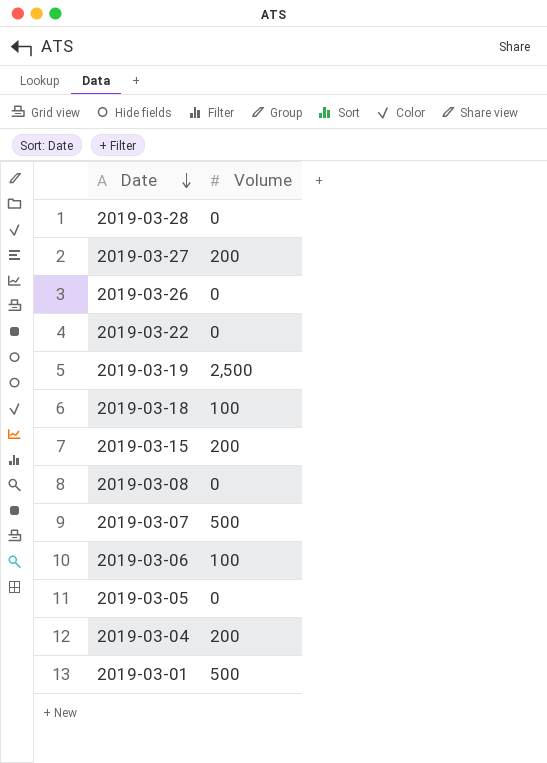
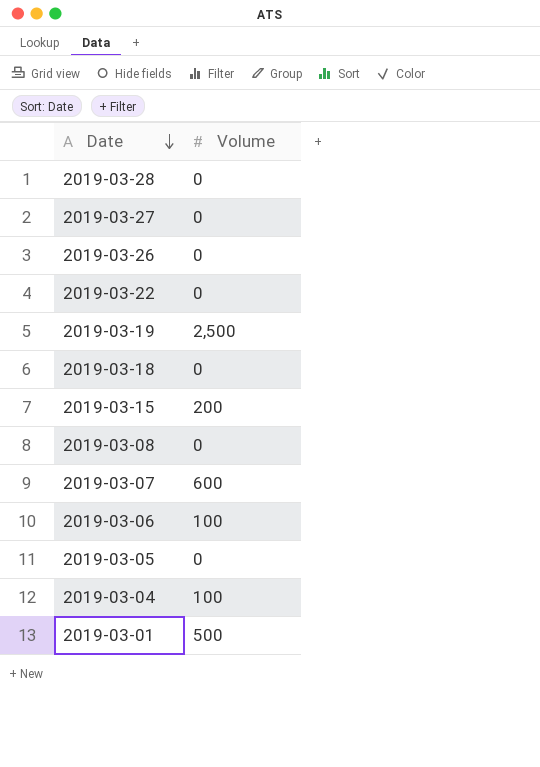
2019-03-27 | Volume: 200 -> 0
2019-03-18 | Volume: 100 -> 0
2019-03-07 | Volume: 500 -> 600
2019-03-04 | Volume: 200 -> 100

